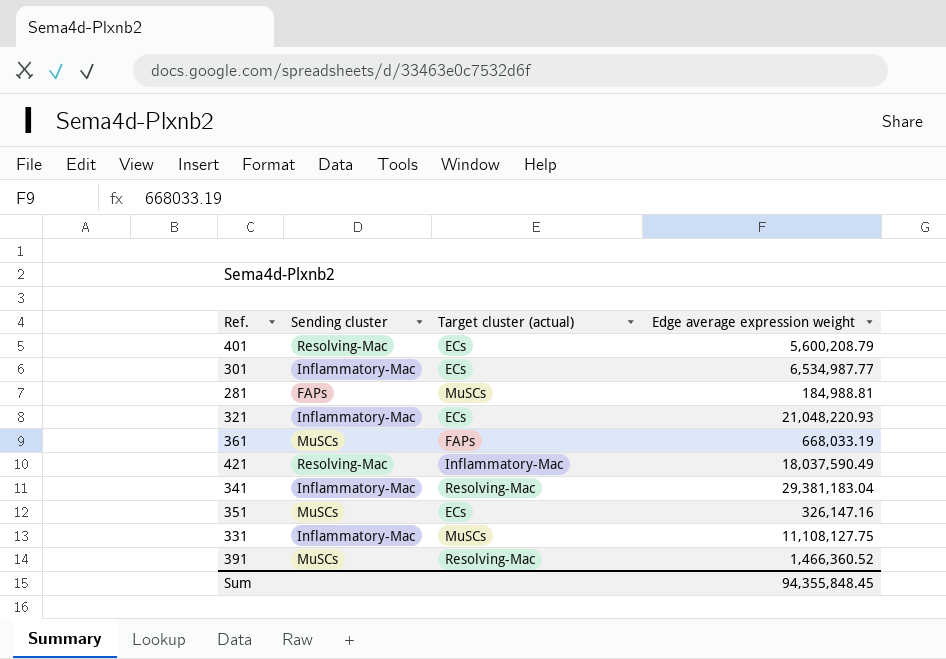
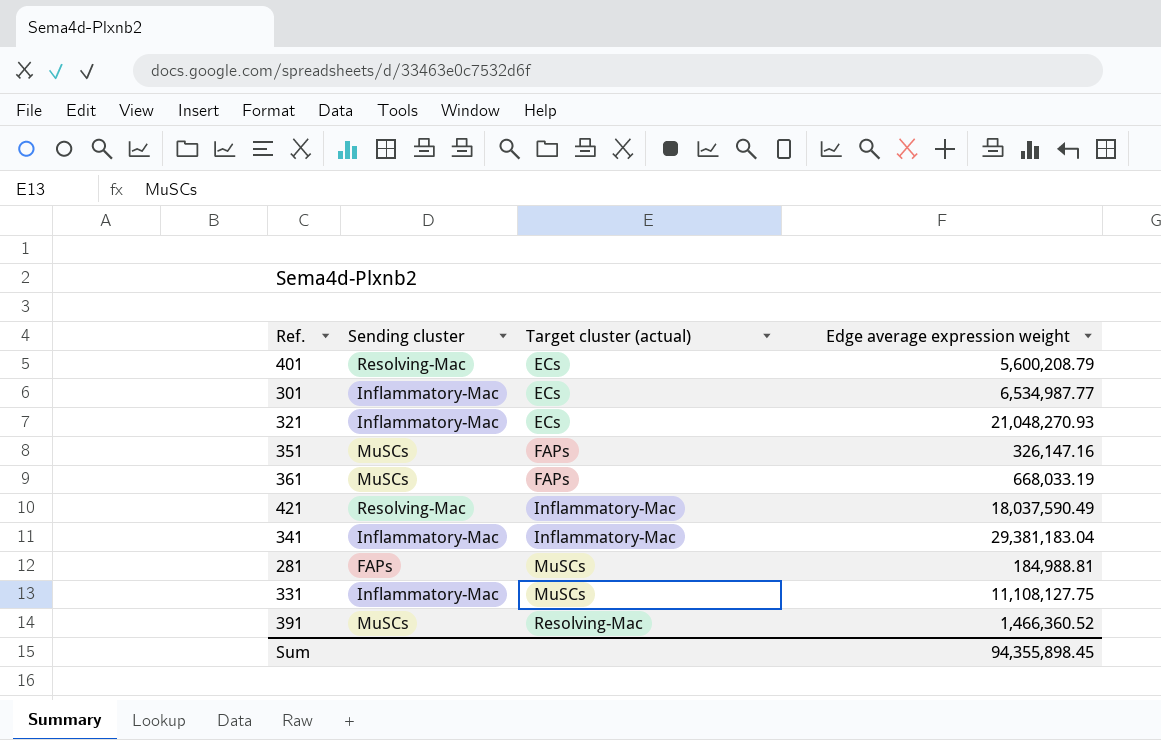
row order: none -> Target cluster (actual) ascending
321 | Edge average expression weight: 21,048,220.93 -> 21,048,270.93
351 | Target cluster (actual): ECs -> FAPs
341 | Target cluster (actual): Resolving-Mac -> Inflammatory-Mac
Sum | Edge average expression weight: 94,355,848.45 -> 94,355,898.45

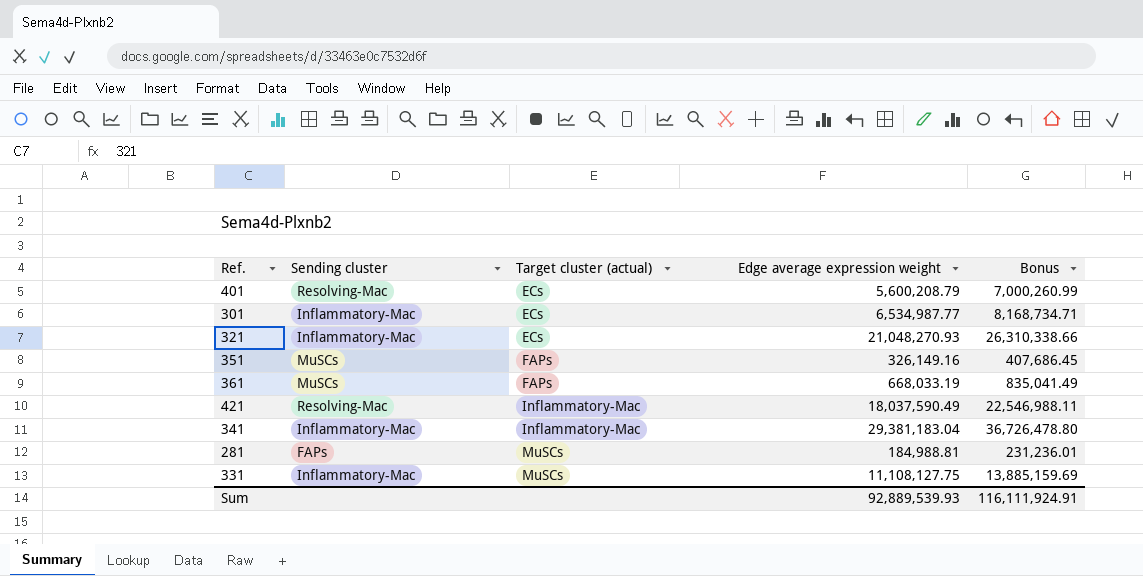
column Bonus | formula: none -> [Edge average expression weight] * 1.25
row 391: MuSCs | Resolving-Mac | 1,466,360.52 -> none
351 | Edge average expression weight: 326,147.16 -> 326,149.16
Sum | Edge average expression weight: 94,355,898.45 -> 92,889,539.93

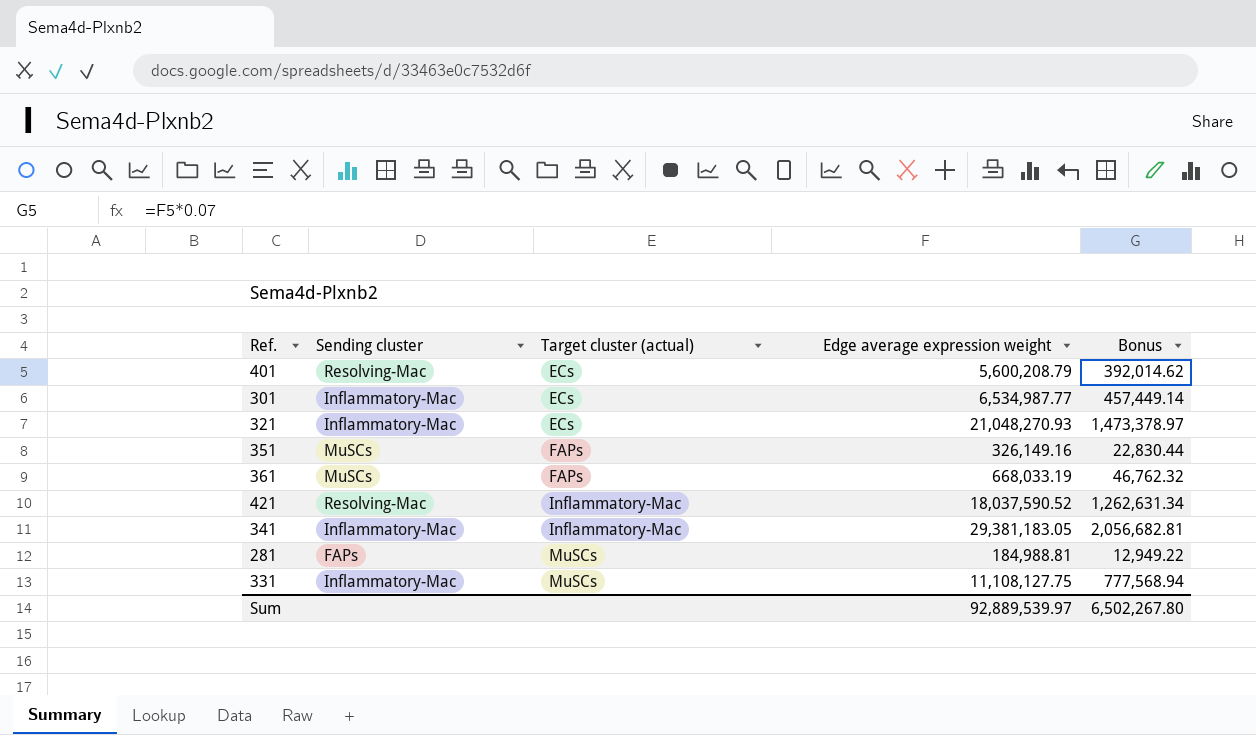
column Bonus | formula: [Edge average expression weight] * 1.25 -> [Edge average expression weight] * 0.07
421 | Edge average expression weight: 18,037,590.49 -> 18,037,590.52
341 | Edge average expression weight: 29,381,183.04 -> 29,381,183.05
Sum | Edge average expression weight: 92,889,539.93 -> 92,889,539.97
Sum | Bonus: 116,111,924.91 -> 6,502,267.80

